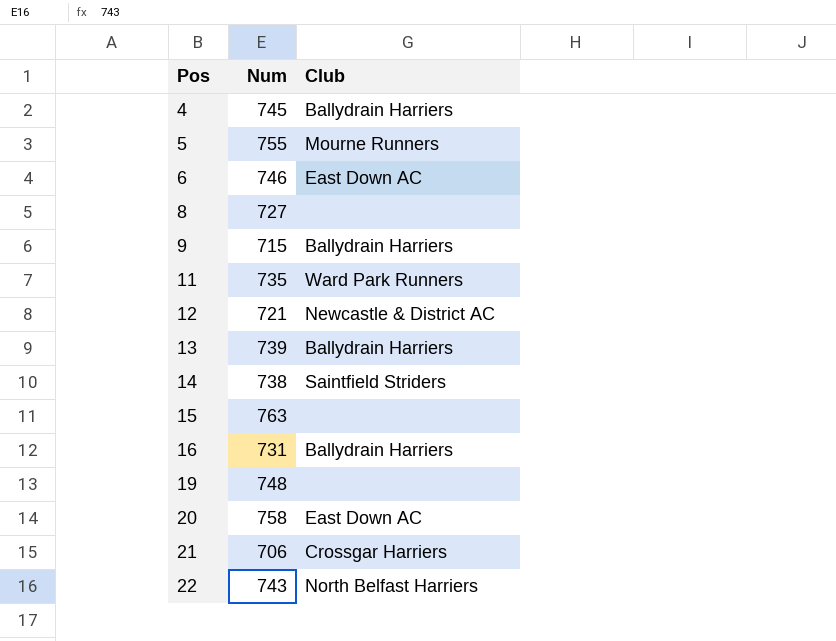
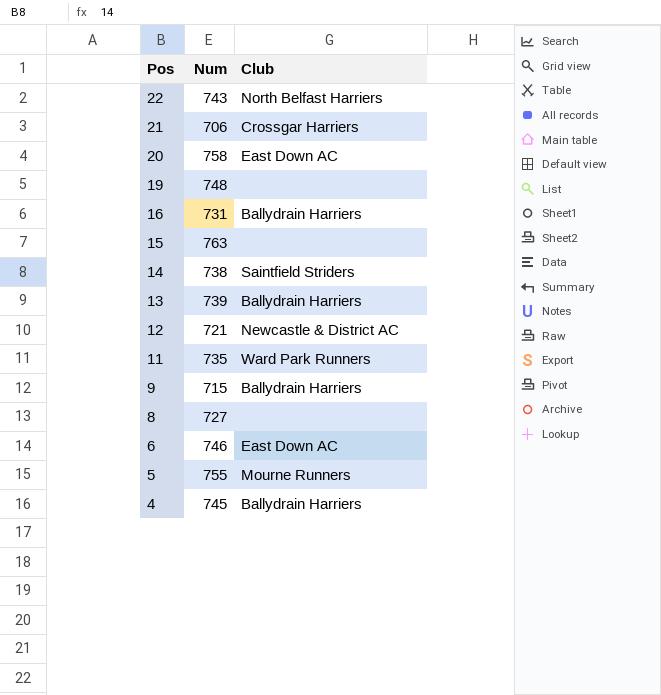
row order: Pos ascending -> Pos descending

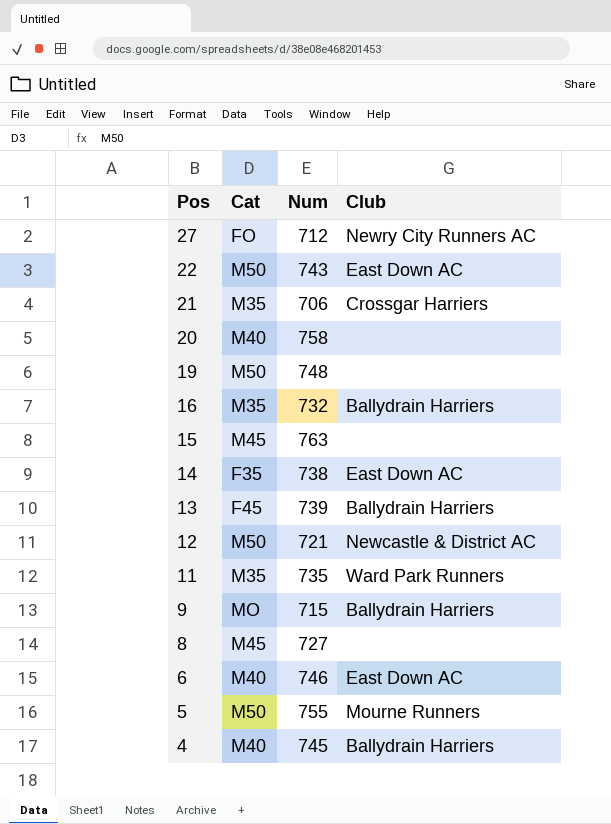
column Cat | position: none -> 2
row 27: none -> FO | 712 | Newry City Runners AC
22 | Club: North Belfast Harriers -> East Down AC
20 | Club: East Down AC -> none
16 | Num: 731 -> 732
14 | Club: Saintfield Striders -> East Down AC

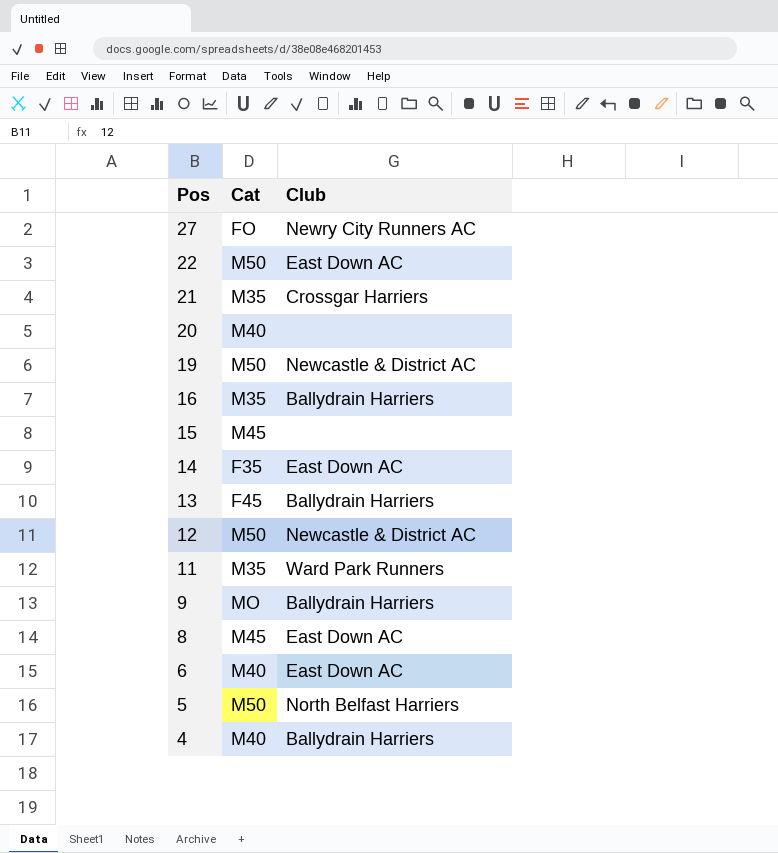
column Num | position: 3 -> none
19 | Club: none -> Newcastle & District AC
8 | Club: none -> East Down AC
5 | Club: Mourne Runners -> North Belfast Harriers

